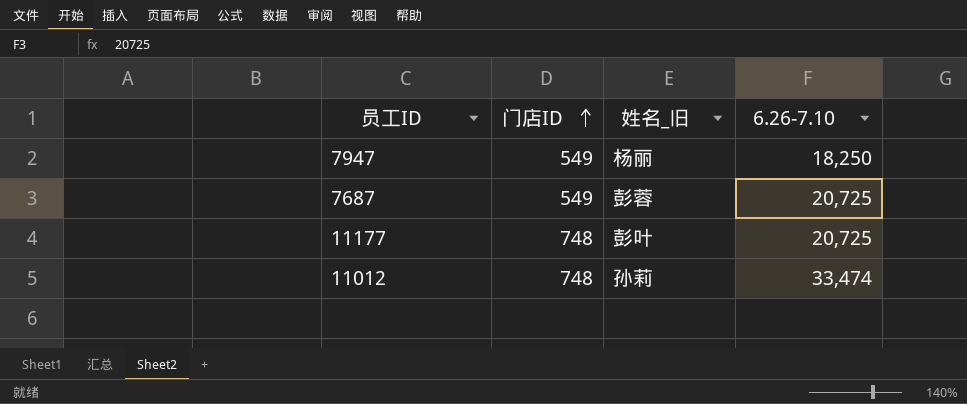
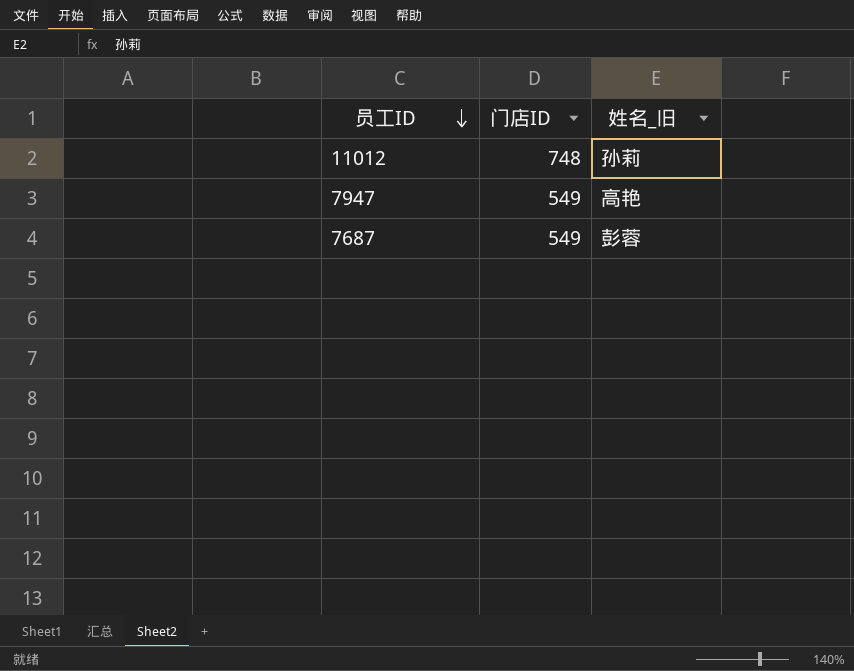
row order: 门店ID ascending -> 员工ID descending
column 6.26-7.10 | position: 4 -> none
row 11177: 748 | 彭叶 | 20,725 -> none
7947 | 姓名_旧: 杨丽 -> 高艳

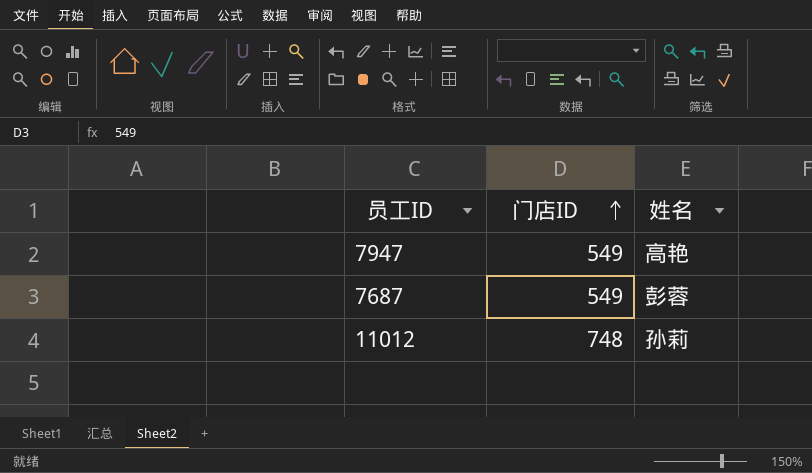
row order: 员工ID descending -> 门店ID ascending
column name: 姓名_旧 -> 姓名

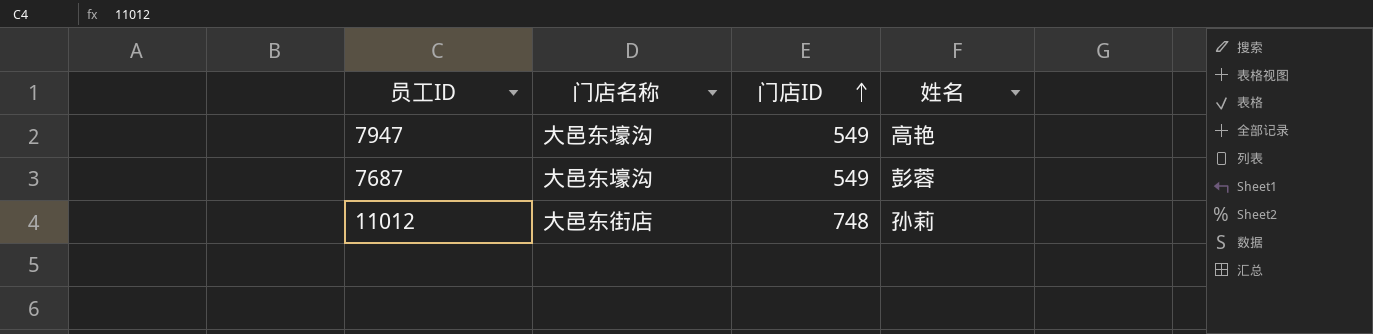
column 门店名称 | position: none -> 2

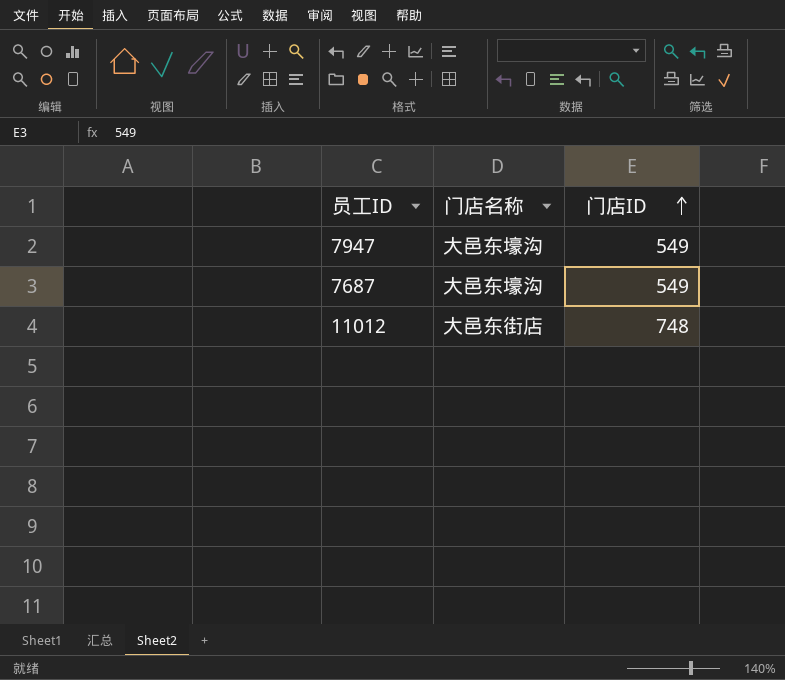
column 姓名 | position: 4 -> none

